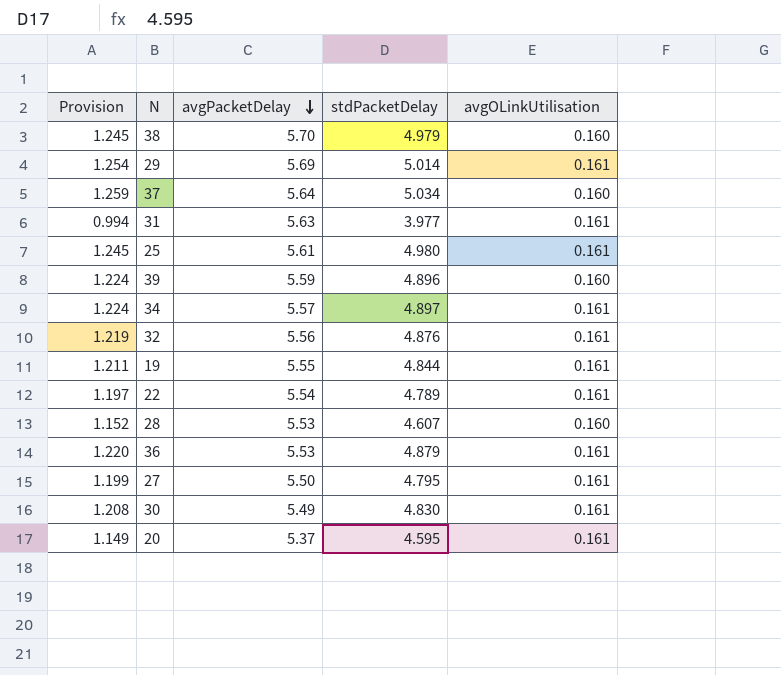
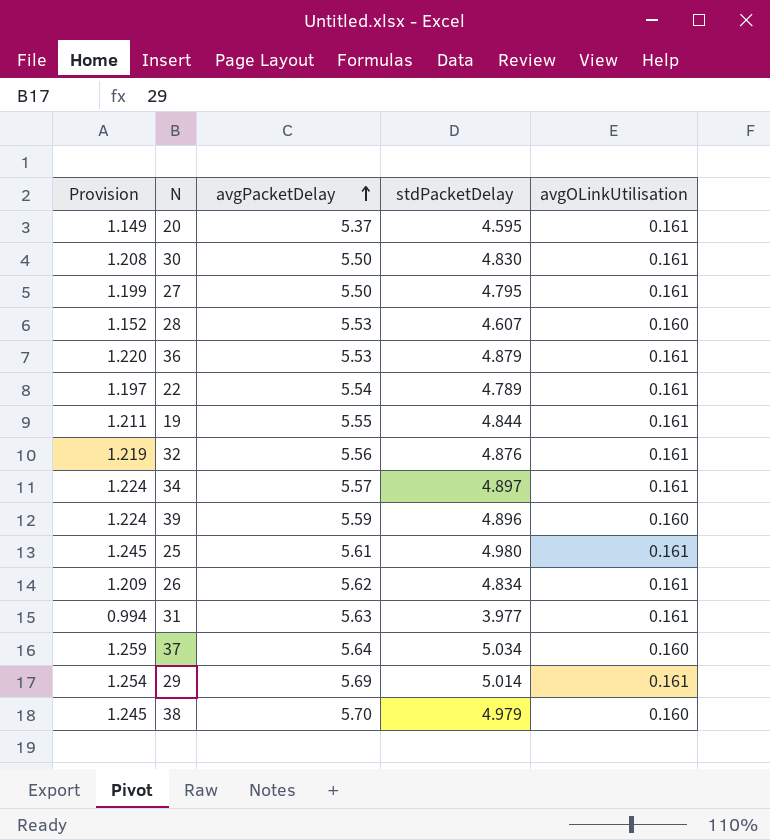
row order: avgPacketDelay descending -> avgPacketDelay ascending
30 | avgPacketDelay: 5.49 -> 5.50
row 26: none -> 1.209 | 5.62 | 4.834 | 0.161

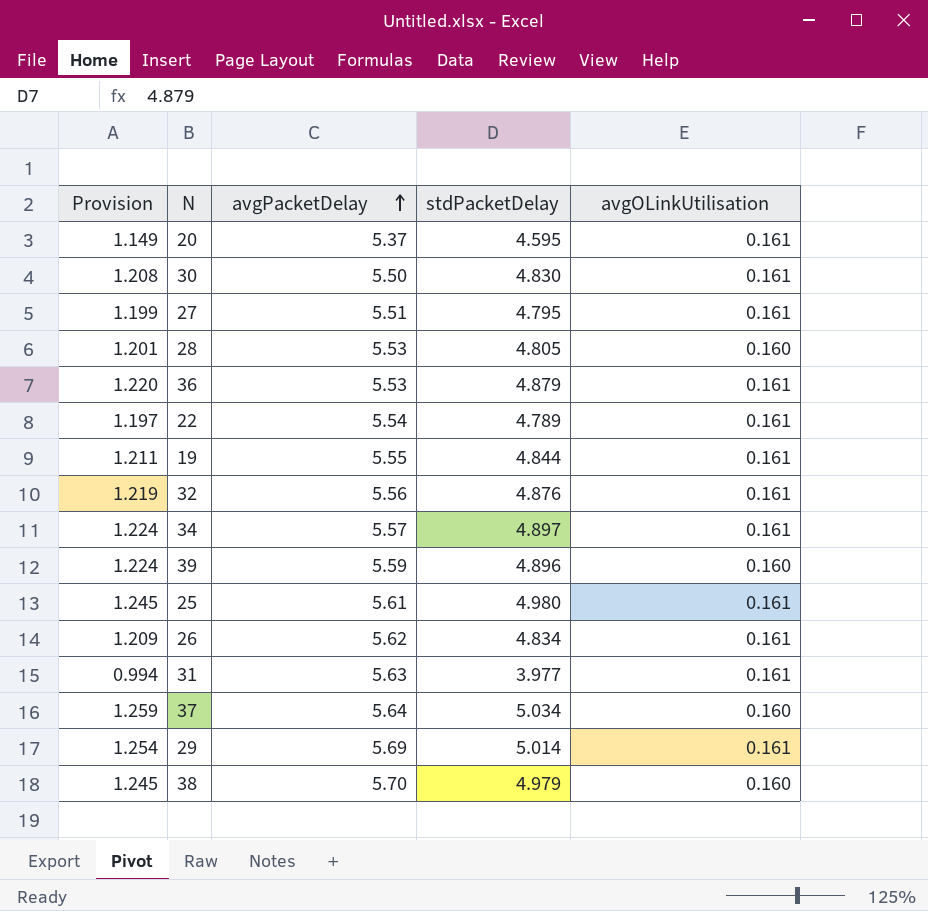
27 | avgPacketDelay: 5.50 -> 5.51
28 | Provision: 1.152 -> 1.201
28 | stdPacketDelay: 4.607 -> 4.805

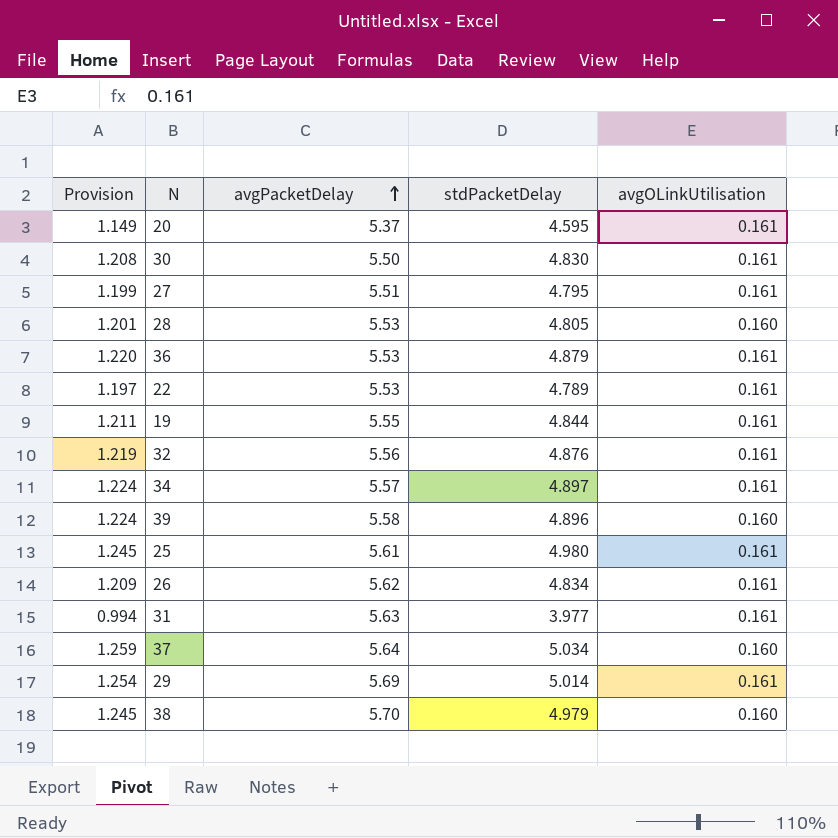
22 | avgPacketDelay: 5.54 -> 5.53
39 | avgPacketDelay: 5.59 -> 5.58

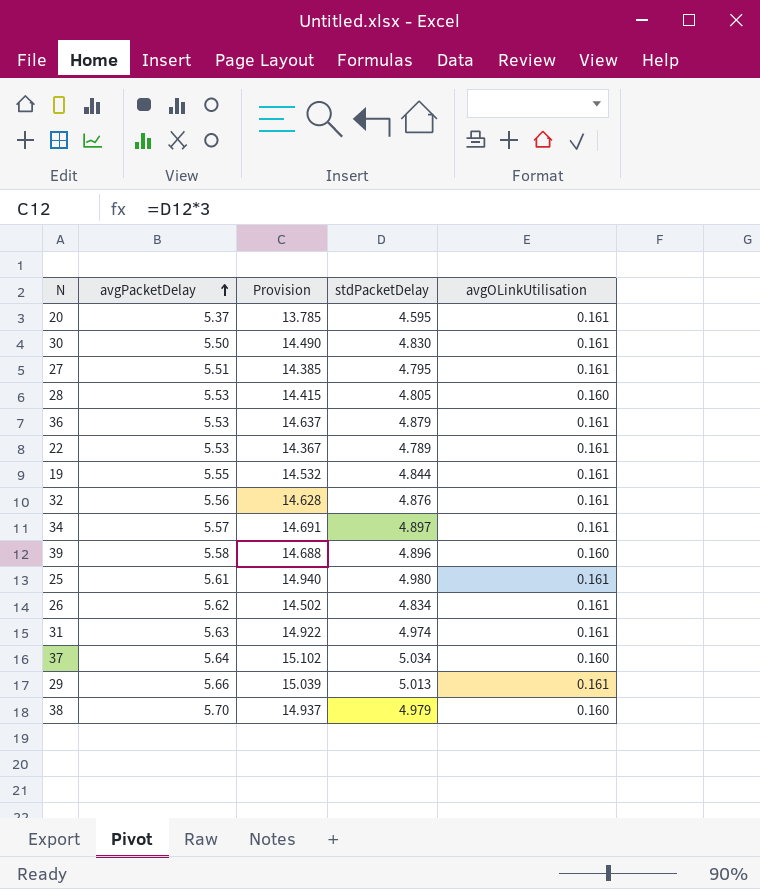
column Provision | formula: [stdPacketDelay] * 0.25 -> [stdPacketDelay] * 3
column Provision | position: 1 -> 3
31 | stdPacketDelay: 3.977 -> 4.974
29 | avgPacketDelay: 5.69 -> 5.66
29 | stdPacketDelay: 5.014 -> 5.013

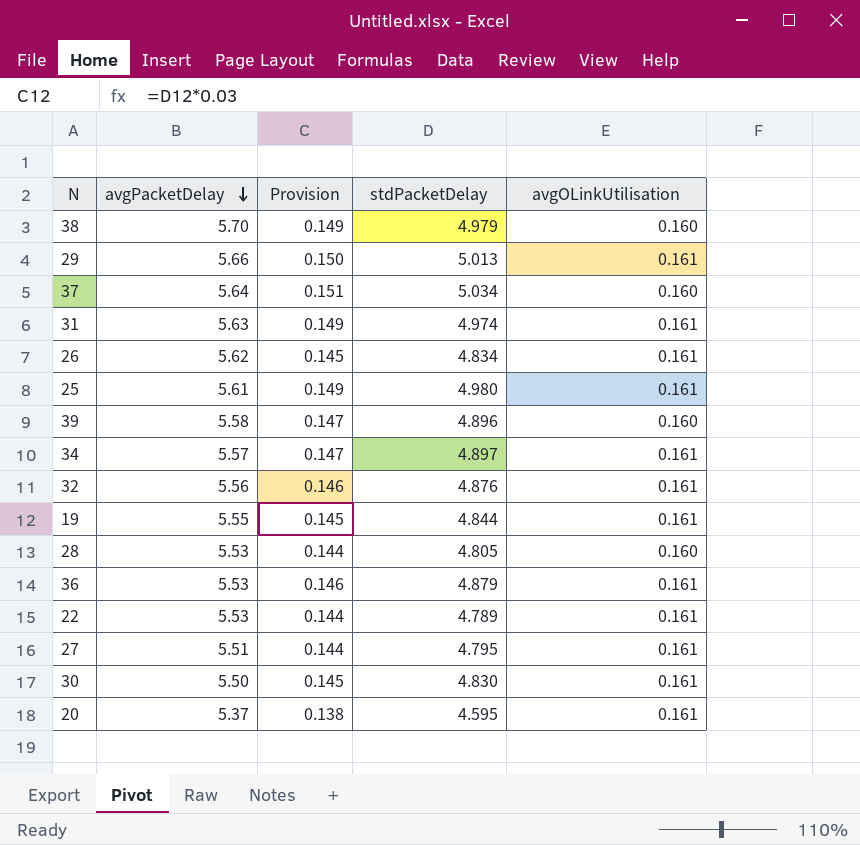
row order: avgPacketDelay ascending -> avgPacketDelay descending
column Provision | formula: [stdPacketDelay] * 3 -> [stdPacketDelay] * 0.03

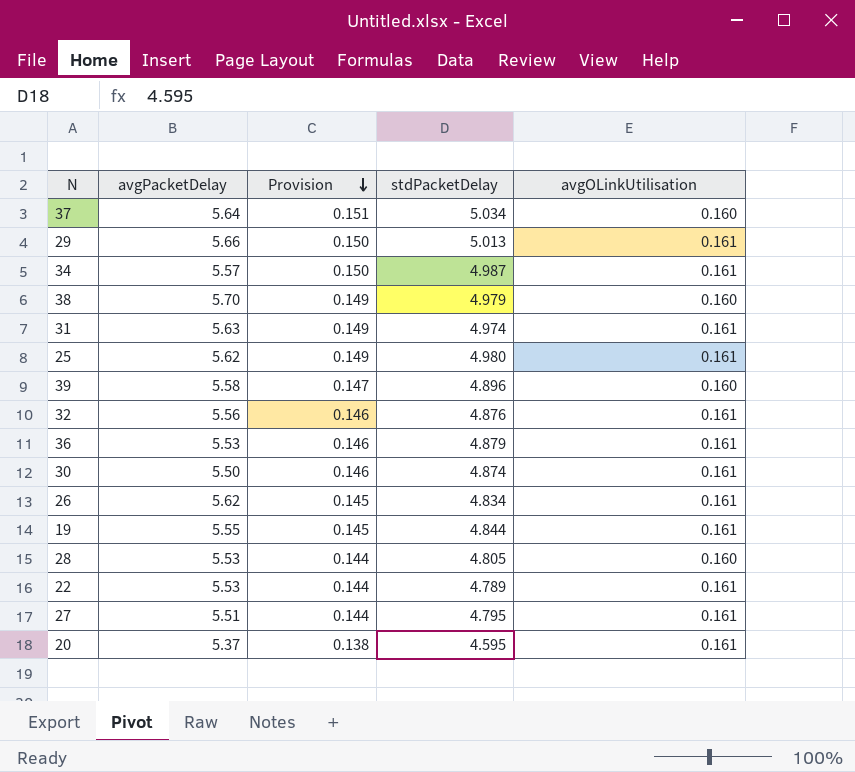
row order: avgPacketDelay descending -> Provision descending
34 | Provision: 0.147 -> 0.150
34 | stdPacketDelay: 4.897 -> 4.987
25 | avgPacketDelay: 5.61 -> 5.62
30 | Provision: 0.145 -> 0.146
30 | stdPacketDelay: 4.830 -> 4.874

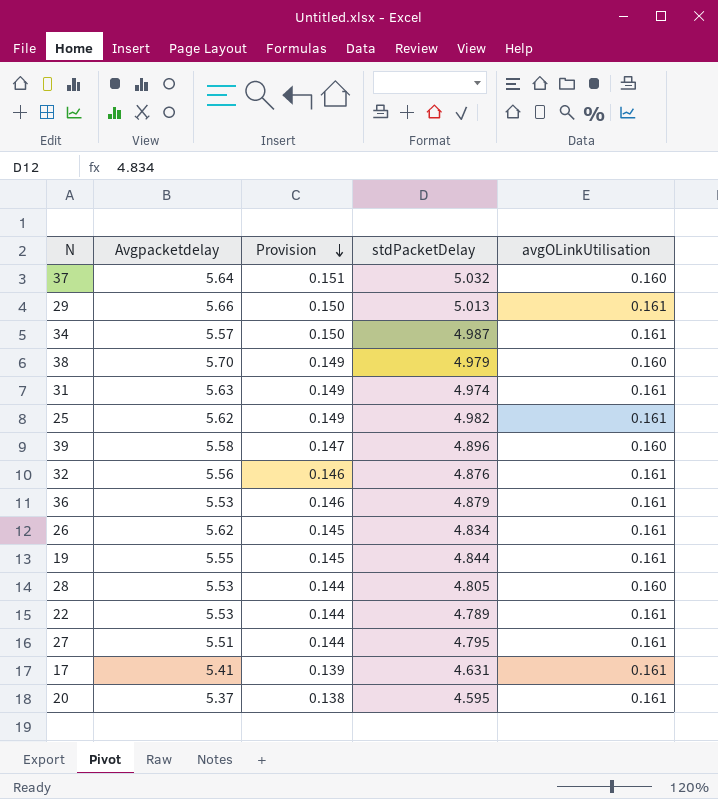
column name: avgPacketDelay -> Avgpacketdelay
row 30: 5.50 | 0.146 | 4.874 | 0.161 -> none
37 | stdPacketDelay: 5.034 -> 5.032
25 | stdPacketDelay: 4.980 -> 4.982
row 17: none -> 5.41 | 0.139 | 4.631 | 0.161

